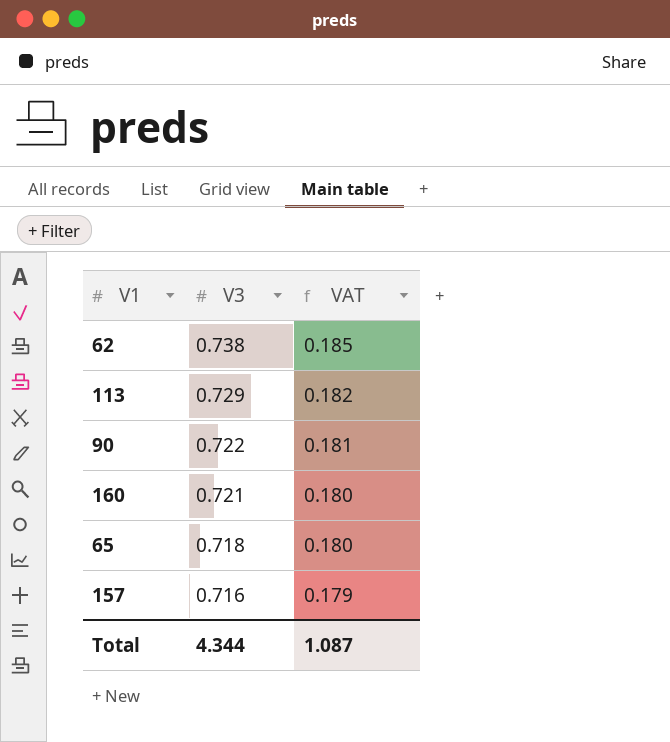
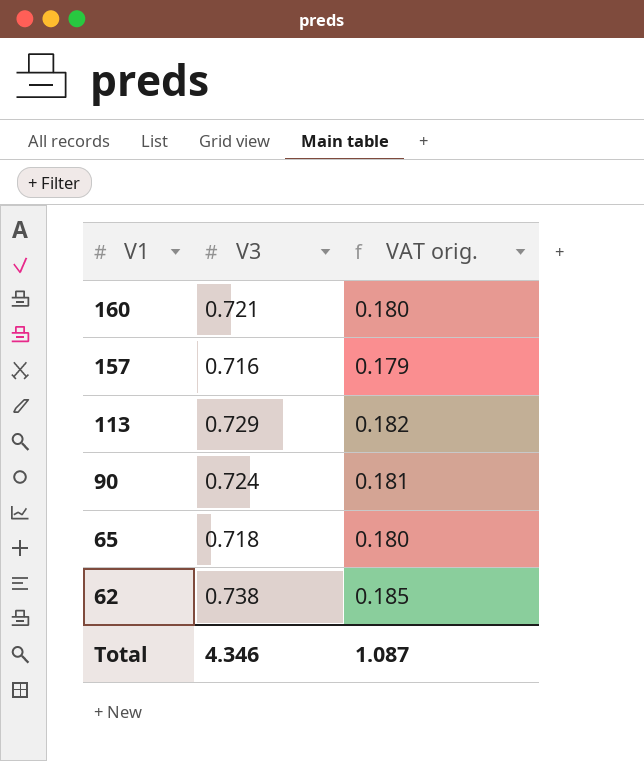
row order: V3 descending -> V1 descending
column name: VAT -> VAT orig.
90 | V3: 0.722 -> 0.724
Total | V3: 4.344 -> 4.346

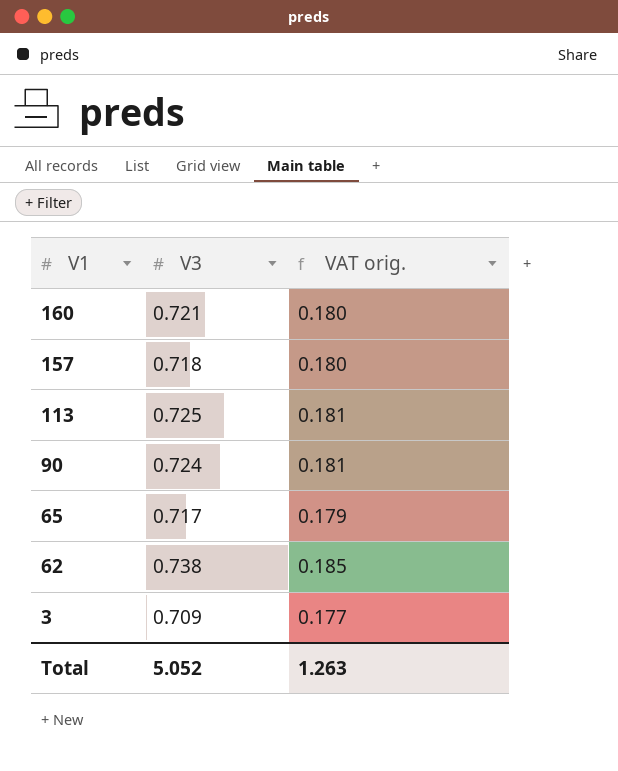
157 | V3: 0.716 -> 0.718
157 | VAT orig.: 0.179 -> 0.180
113 | V3: 0.729 -> 0.725
113 | VAT orig.: 0.182 -> 0.181
65 | V3: 0.718 -> 0.717
65 | VAT orig.: 0.180 -> 0.179
row 3: none -> 0.709 | 0.177
Total | V3: 4.346 -> 5.052
Total | VAT orig.: 1.087 -> 1.263

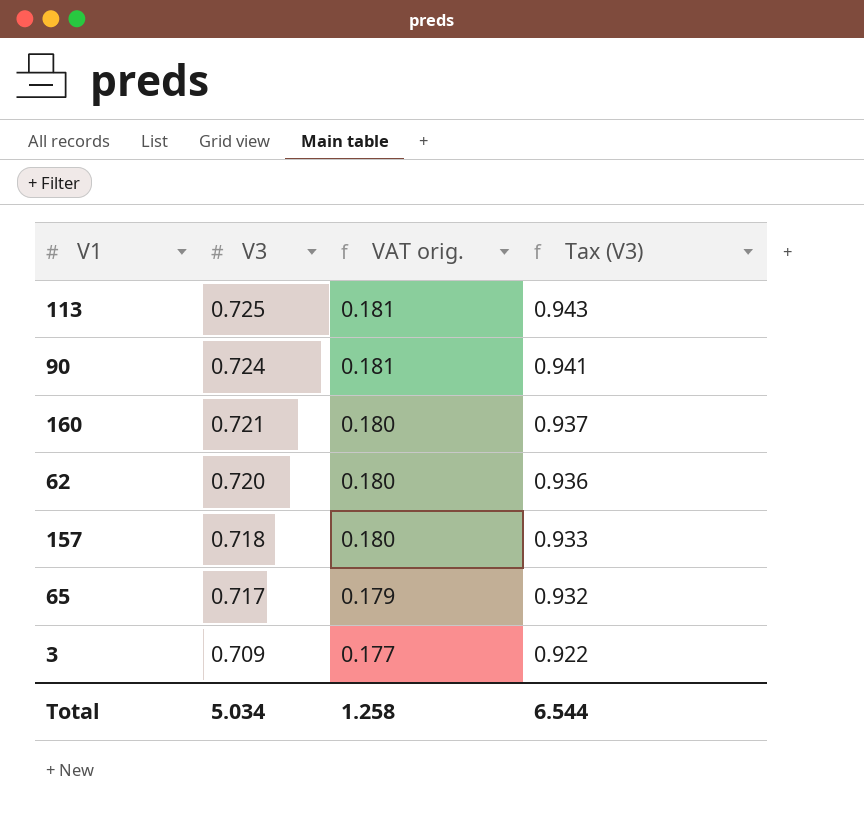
row order: V1 descending -> V3 descending
column Tax (V3) | formula: none -> [V3] * 1.3
62 | V3: 0.738 -> 0.720
62 | VAT orig.: 0.185 -> 0.180
Total | V3: 5.052 -> 5.034
Total | VAT orig.: 1.263 -> 1.258

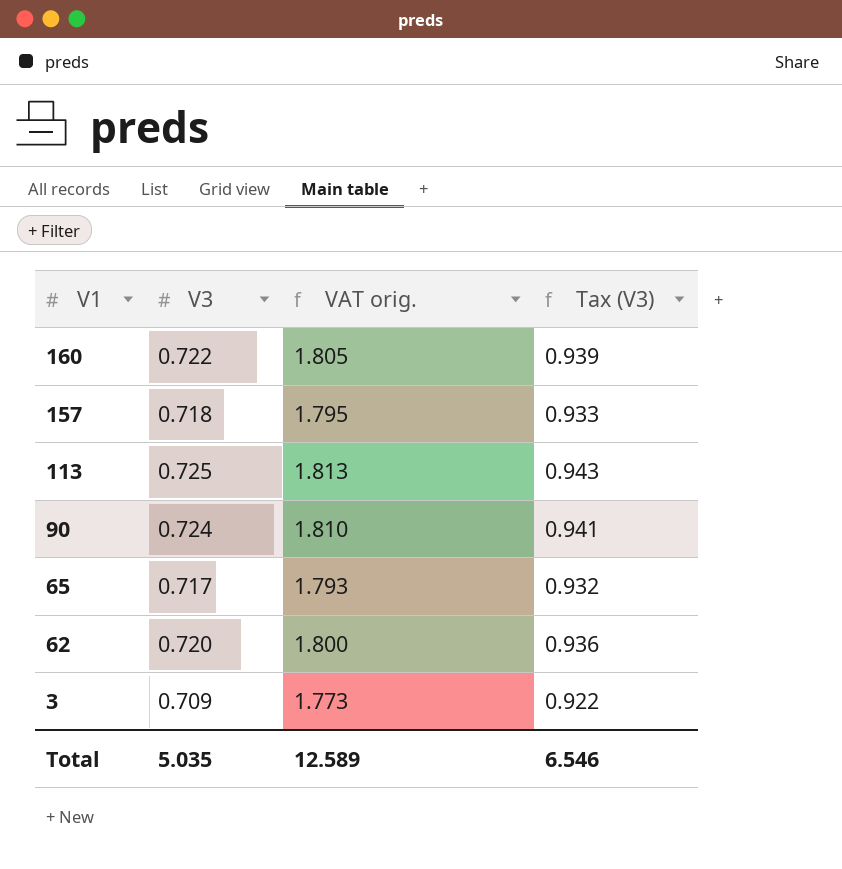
row order: V3 descending -> V1 descending
column VAT orig. | formula: [V3] * 0.25 -> [V3] * 2.5
160 | V3: 0.721 -> 0.722
160 | Tax (V3): 0.937 -> 0.939
Total | V3: 5.034 -> 5.035
Total | VAT orig.: 1.258 -> 12.589
Total | Tax (V3): 6.544 -> 6.546

